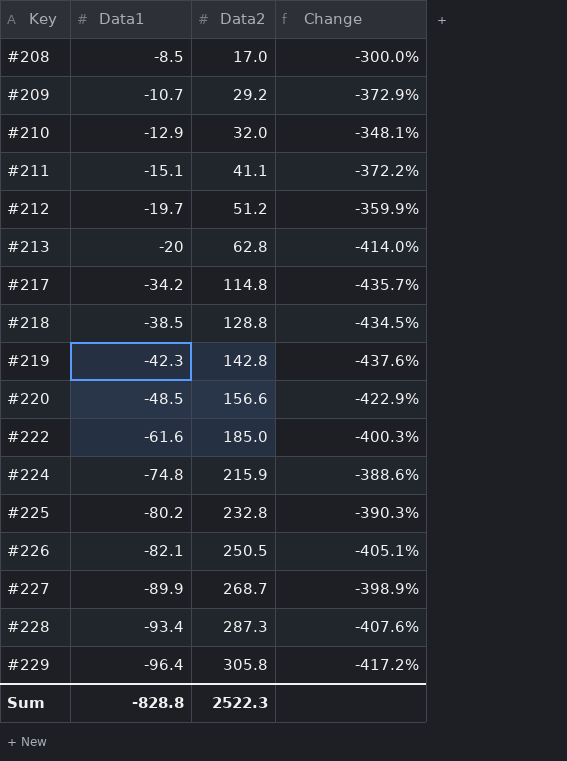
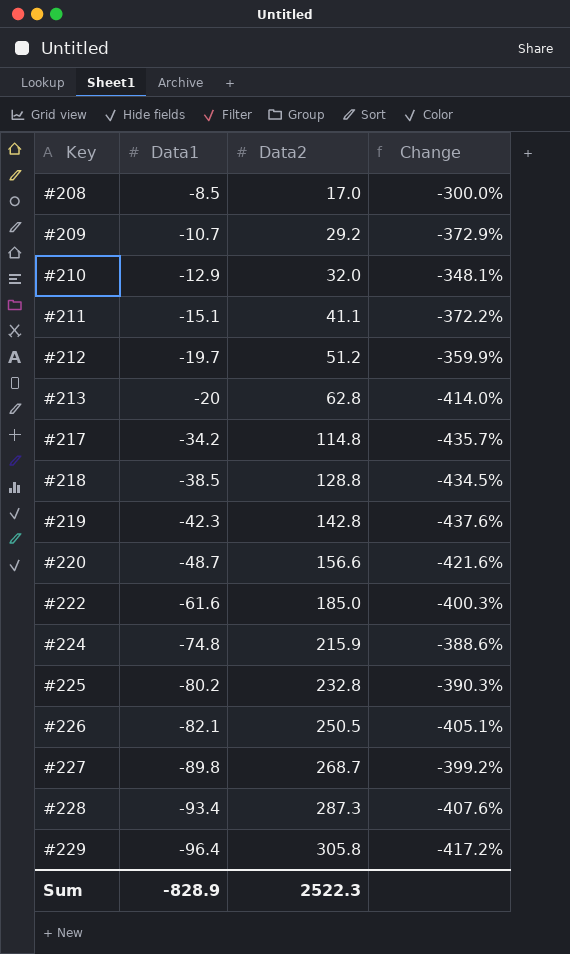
#220 | Data1: -48.5 -> -48.7
#220 | Change: -422.9% -> -421.6%
#227 | Data1: -89.9 -> -89.8
#227 | Change: -398.9% -> -399.2%
Sum | Data1: -828.8 -> -828.9

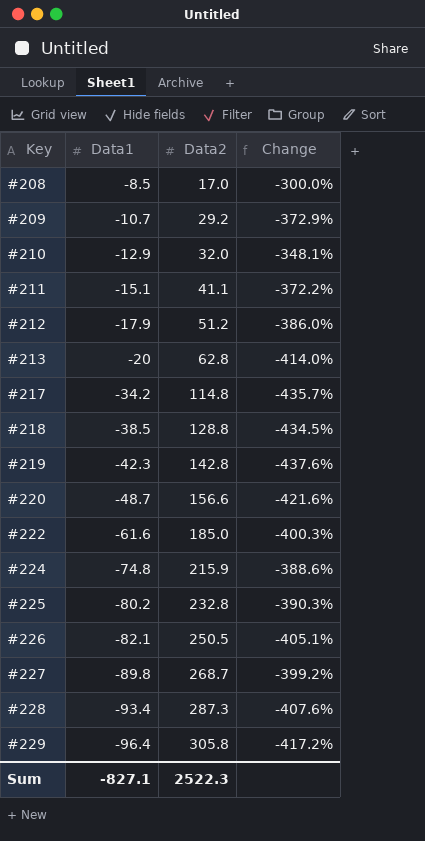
#212 | Data1: -19.7 -> -17.9
#212 | Change: -359.9% -> -386.0%
Sum | Data1: -828.9 -> -827.1

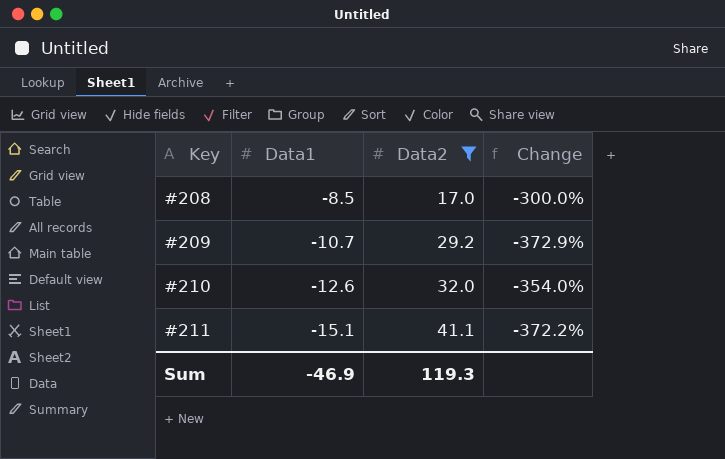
filter: none -> Data2 <= 41.1
#210 | Data1: -12.9 -> -12.6
#210 | Change: -348.1% -> -354.0%
Sum | Data1: -827.1 -> -46.9
Sum | Data2: 2522.3 -> 119.3

